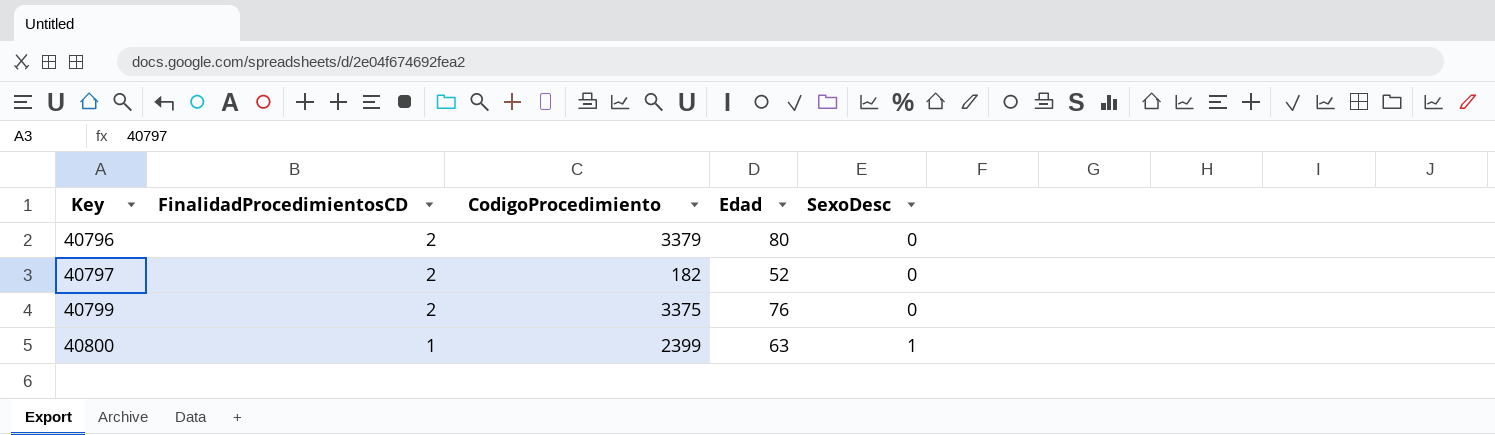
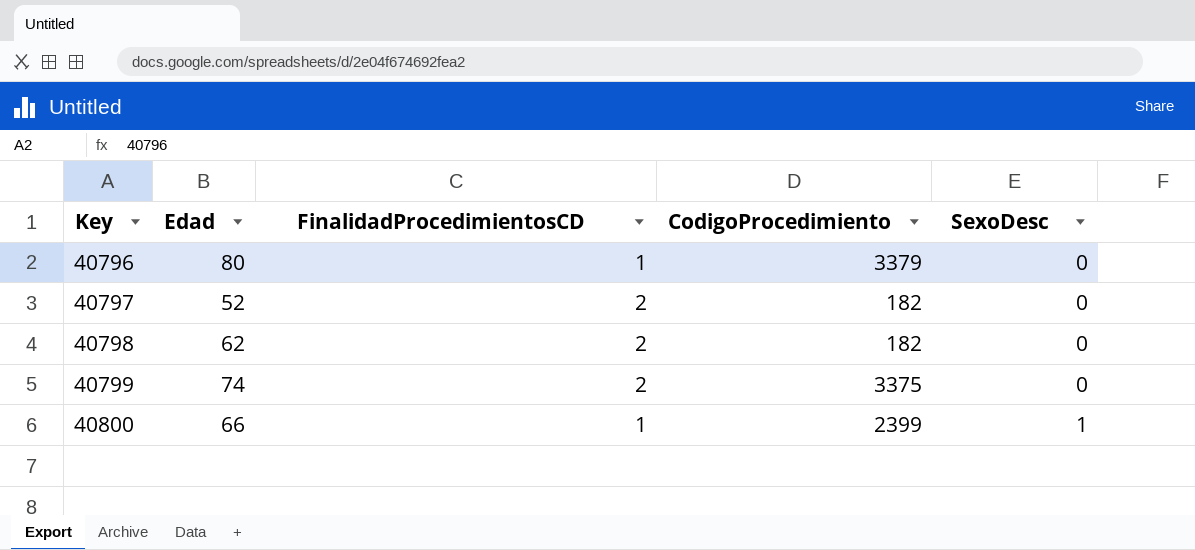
column Edad | position: 4 -> 2
40796 | FinalidadProcedimientosCD: 2 -> 1
row 40798: none -> 62 | 2 | 182 | 0
40799 | Edad: 76 -> 74
40800 | Edad: 63 -> 66

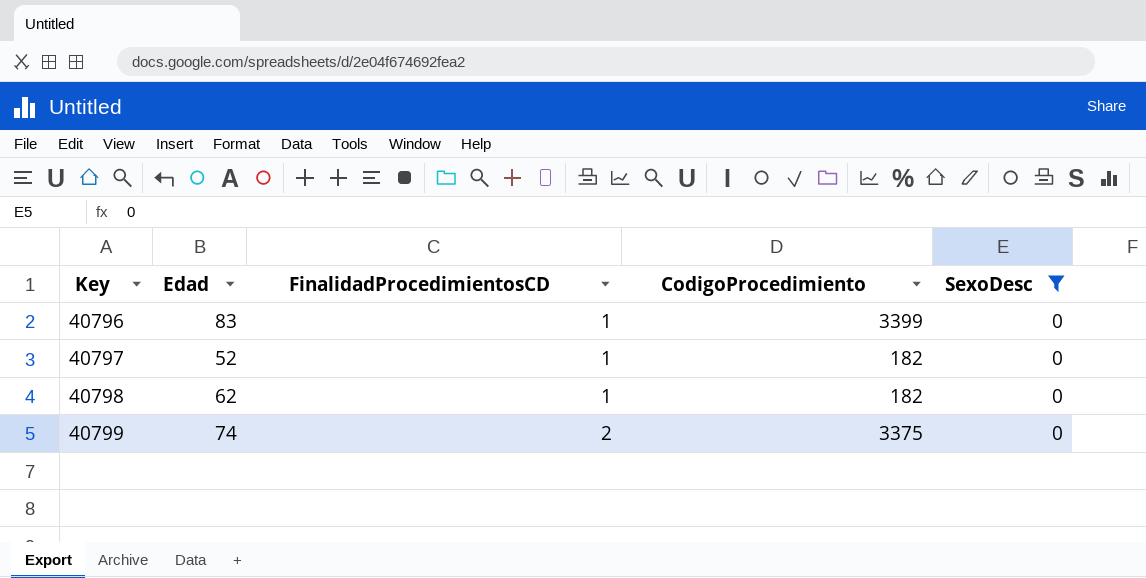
filter: none -> SexoDesc = 0
40796 | Edad: 80 -> 83
40796 | CodigoProcedimiento: 3379 -> 3399
40797 | FinalidadProcedimientosCD: 2 -> 1
40798 | FinalidadProcedimientosCD: 2 -> 1

